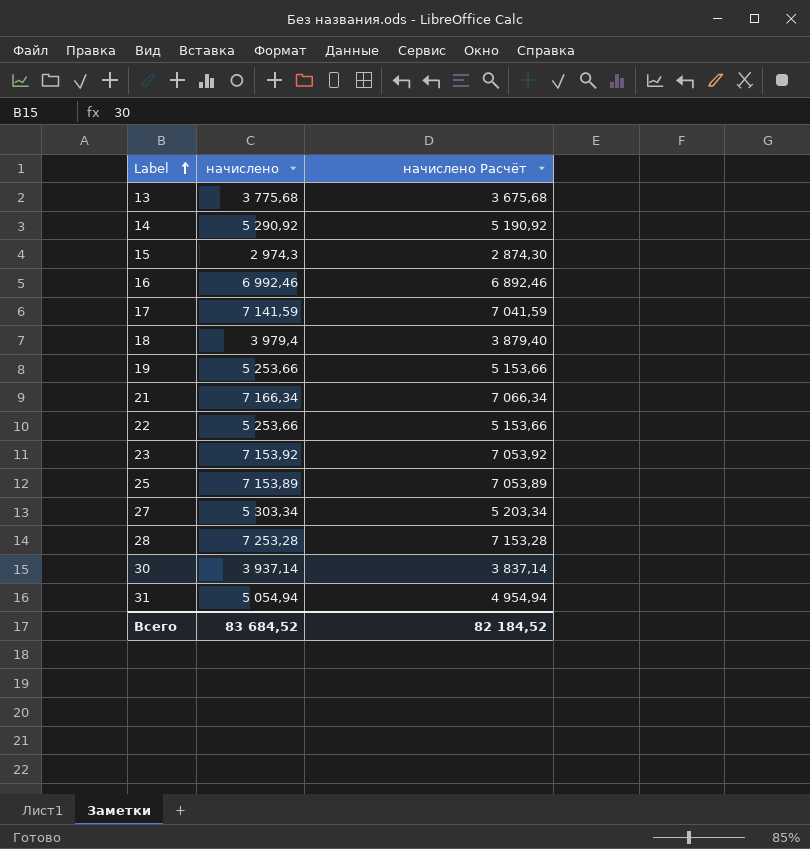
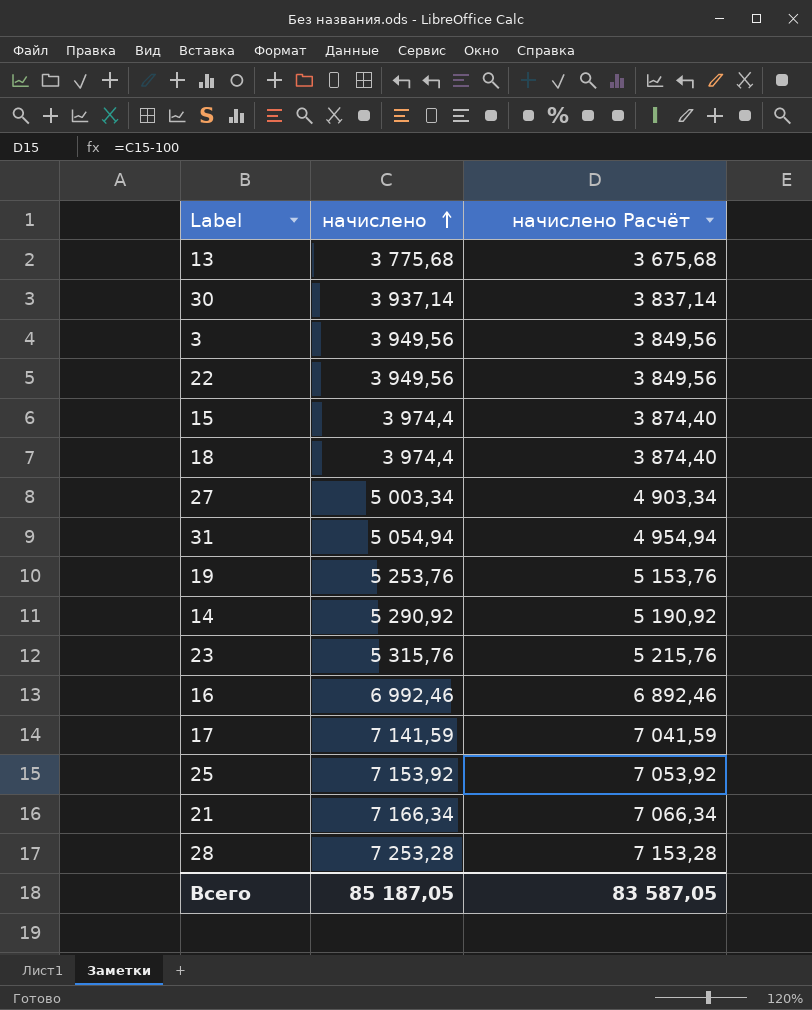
row order: Label ascending -> начислено ascending
row 3: none -> 3 949,56 | 3 849,56
22 | начислено: 5 253,66 -> 3 949,56
22 | начислено Расчёт: 5 153,66 -> 3 849,56
15 | начислено: 2 974,3 -> 3 974,4
15 | начислено Расчёт: 2 874,30 -> 3 874,40
18 | начислено: 3 979,4 -> 3 974,4
18 | начислено Расчёт: 3 879,40 -> 3 874,40
27 | начислено: 5 303,34 -> 5 003,34
27 | начислено Расчёт: 5 203,34 -> 4 903,34
19 | начислено: 5 253,66 -> 5 253,76
19 | начислено Расчёт: 5 153,66 -> 5 153,76
23 | начислено: 7 153,92 -> 5 315,76
23 | начислено Расчёт: 7 053,92 -> 5 215,76
25 | начислено: 7 153,89 -> 7 153,92
25 | начислено Расчёт: 7 053,89 -> 7 053,92
Всего | начислено: 83 684,52 -> 85 187,05
Всего | начислено Расчёт: 82 184,52 -> 83 587,05

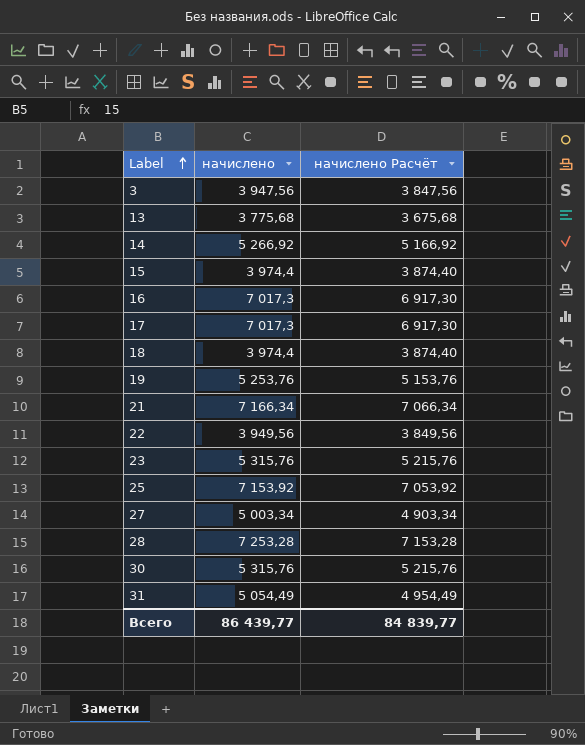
row order: начислено ascending -> Label ascending
3 | начислено: 3 949,56 -> 3 947,56
3 | начислено Расчёт: 3 849,56 -> 3 847,56
14 | начислено: 5 290,92 -> 5 266,92
14 | начислено Расчёт: 5 190,92 -> 5 166,92
16 | начислено: 6 992,46 -> 7 017,3
16 | начислено Расчёт: 6 892,46 -> 6 917,30
17 | начислено: 7 141,59 -> 7 017,3
17 | начислено Расчёт: 7 041,59 -> 6 917,30
30 | начислено: 3 937,14 -> 5 315,76
30 | начислено Расчёт: 3 837,14 -> 5 215,76
31 | начислено: 5 054,94 -> 5 054,49
31 | начислено Расчёт: 4 954,94 -> 4 954,49
Всего | начислено: 85 187,05 -> 86 439,77
Всего | начислено Расчёт: 83 587,05 -> 84 839,77

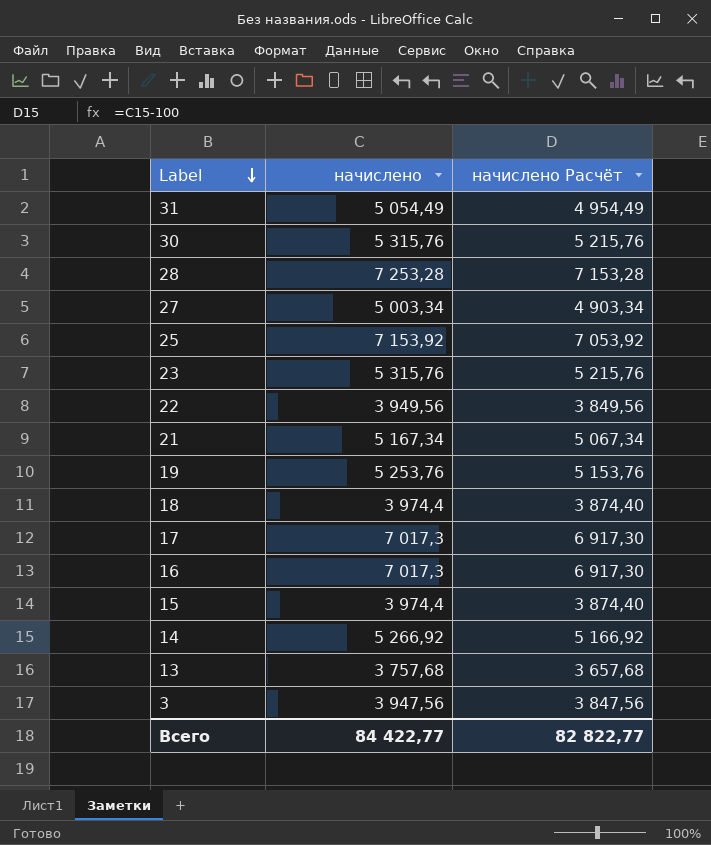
row order: Label ascending -> Label descending
21 | начислено: 7 166,34 -> 5 167,34
21 | начислено Расчёт: 7 066,34 -> 5 067,34
13 | начислено: 3 775,68 -> 3 757,68
13 | начислено Расчёт: 3 675,68 -> 3 657,68
Всего | начислено: 86 439,77 -> 84 422,77
Всего | начислено Расчёт: 84 839,77 -> 82 822,77

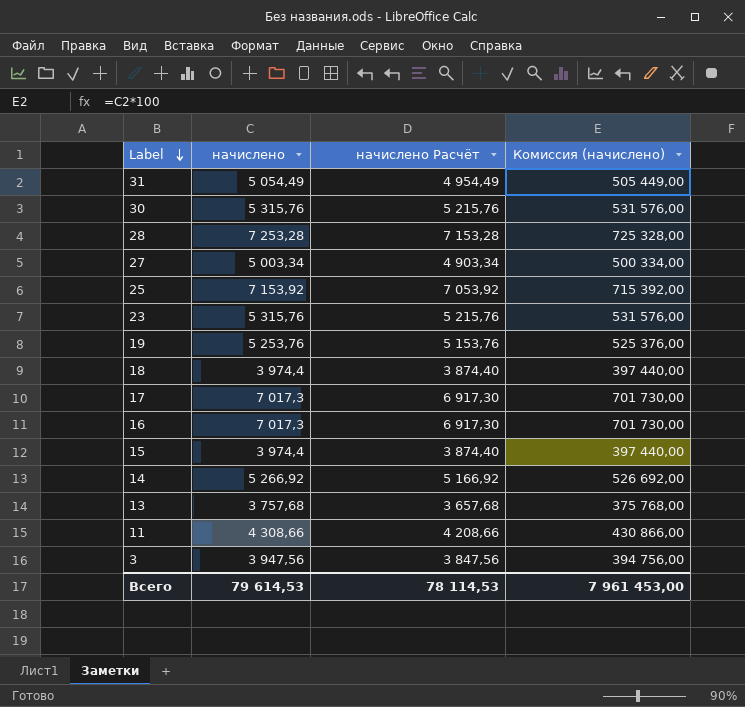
column Комиссия (начислено) | formula: none -> [начислено] * 100
row 22: 3 949,56 | 3 849,56 -> none
row 21: 5 167,34 | 5 067,34 -> none
row 11: none -> 4 308,66 | 4 208,66 | 430 866,00
Всего | начислено: 84 422,77 -> 79 614,53
Всего | начислено Расчёт: 82 822,77 -> 78 114,53

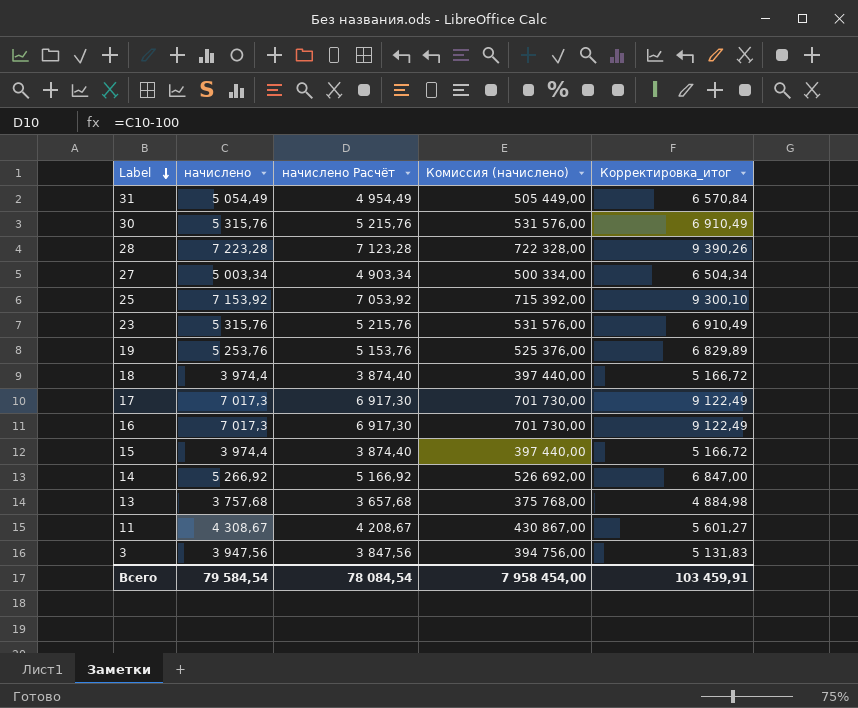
column Корректировка_итог | formula: none -> [начислено] * 1,3
28 | начислено: 7 253,28 -> 7 223,28
28 | начислено Расчёт: 7 153,28 -> 7 123,28
28 | Комиссия (начислено): 725 328,00 -> 722 328,00
11 | начислено: 4 308,66 -> 4 308,67
11 | начислено Расчёт: 4 208,66 -> 4 208,67
11 | Комиссия (начислено): 430 866,00 -> 430 867,00
Всего | начислено: 79 614,53 -> 79 584,54
Всего | начислено Расчёт: 78 114,53 -> 78 084,54
Всего | Комиссия (начислено): 7 961 453,00 -> 7 958 454,00

